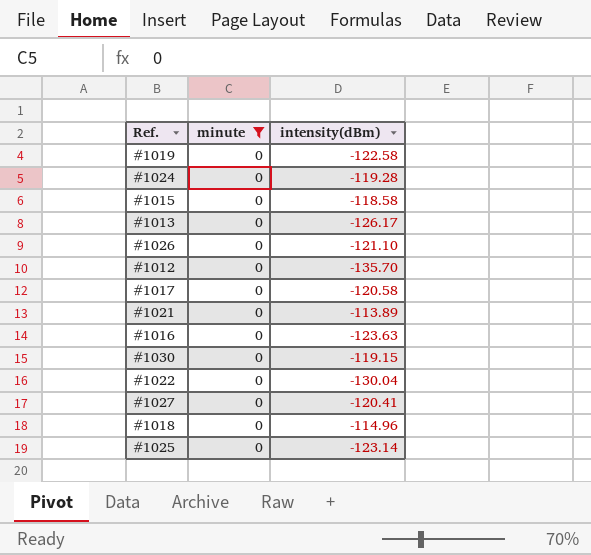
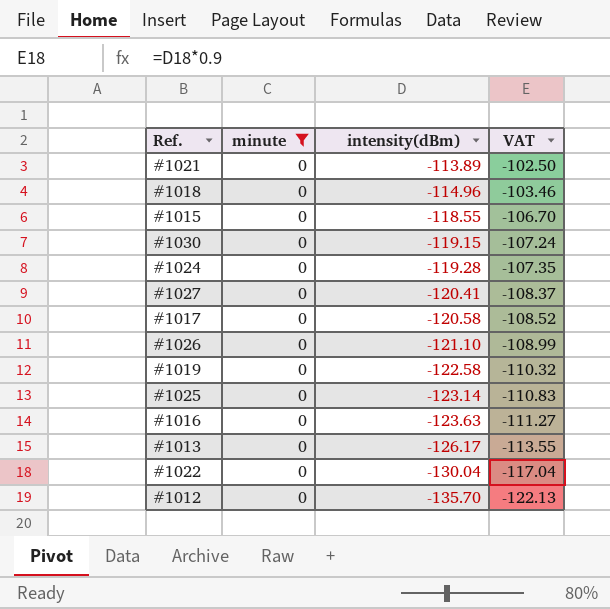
row order: none -> intensity(dBm) descending
column VAT | formula: none -> [intensity(dBm)] * 0.9
#1015 | intensity(dBm): -118.58 -> -118.55

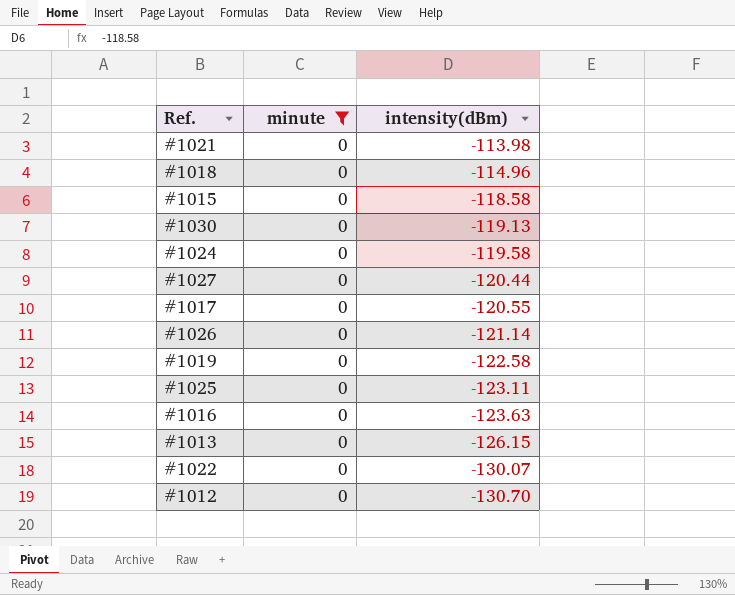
column VAT | formula: [intensity(dBm)] * 0.9 -> none
#1021 | intensity(dBm): -113.89 -> -113.98
#1015 | intensity(dBm): -118.55 -> -118.58
#1030 | intensity(dBm): -119.15 -> -119.13
#1024 | intensity(dBm): -119.28 -> -119.58
#1027 | intensity(dBm): -120.41 -> -120.44
#1017 | intensity(dBm): -120.58 -> -120.55
#1026 | intensity(dBm): -121.10 -> -121.14
#1025 | intensity(dBm): -123.14 -> -123.11
#1013 | intensity(dBm): -126.17 -> -126.15
#1022 | intensity(dBm): -130.04 -> -130.07
#1012 | intensity(dBm): -135.70 -> -130.70

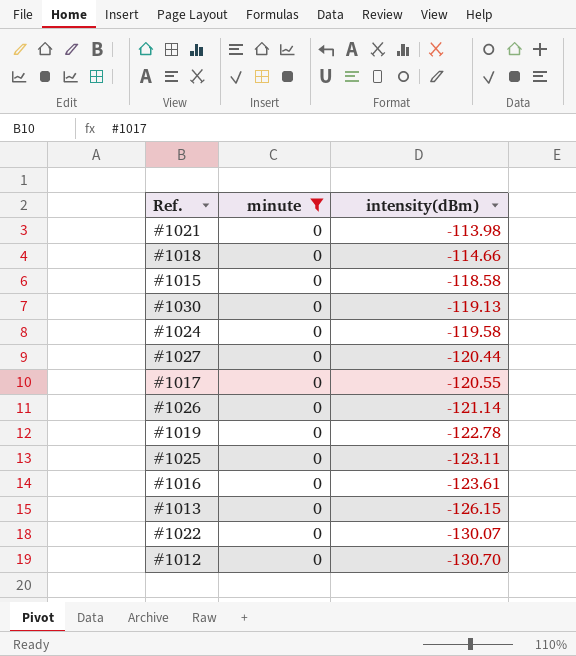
#1018 | intensity(dBm): -114.96 -> -114.66
#1019 | intensity(dBm): -122.58 -> -122.78
#1016 | intensity(dBm): -123.63 -> -123.61

